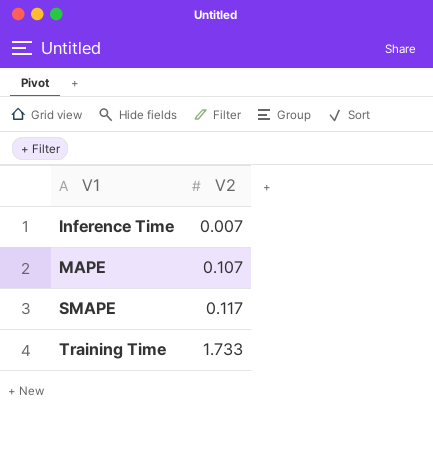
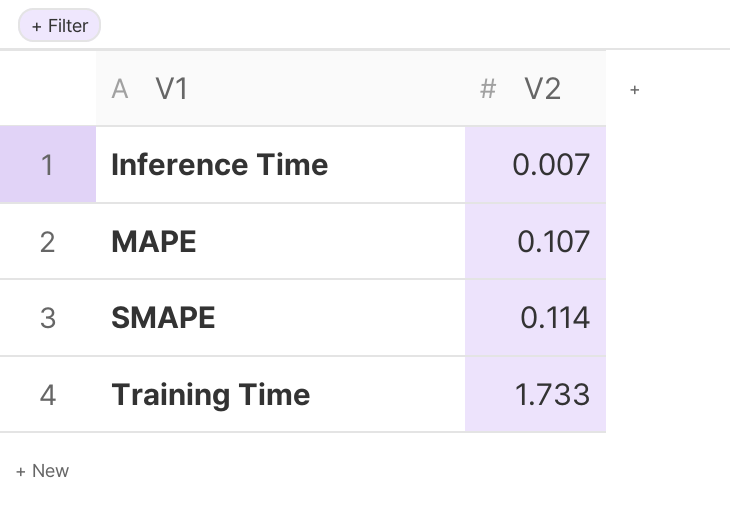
SMAPE | V2: 0.117 -> 0.114

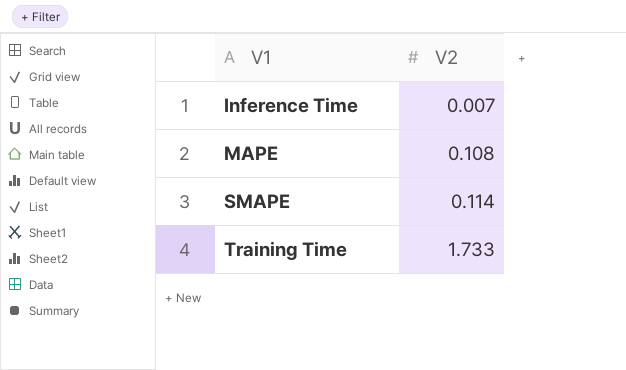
MAPE | V2: 0.107 -> 0.108

